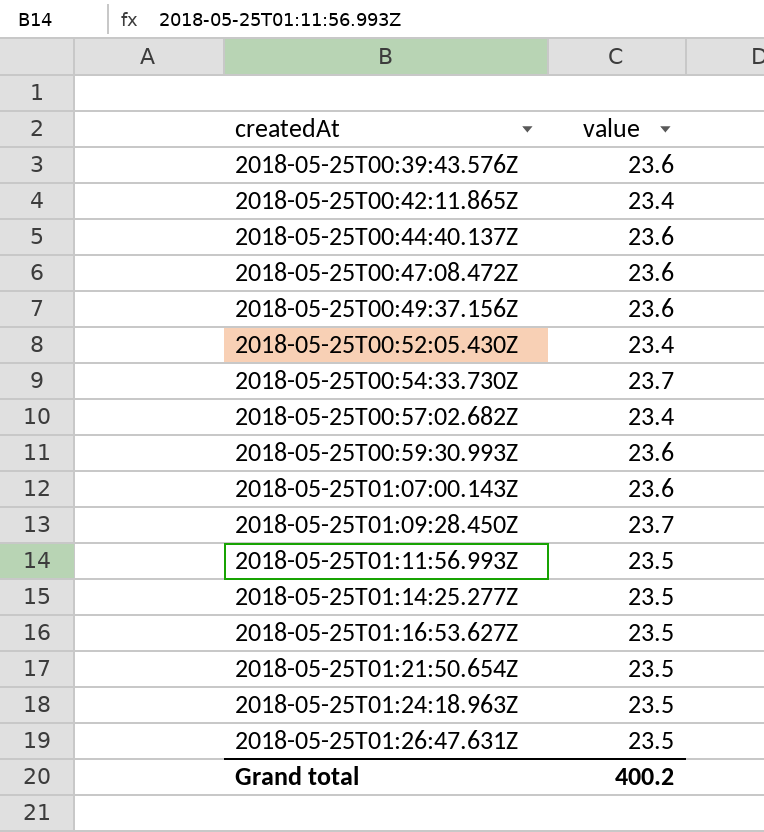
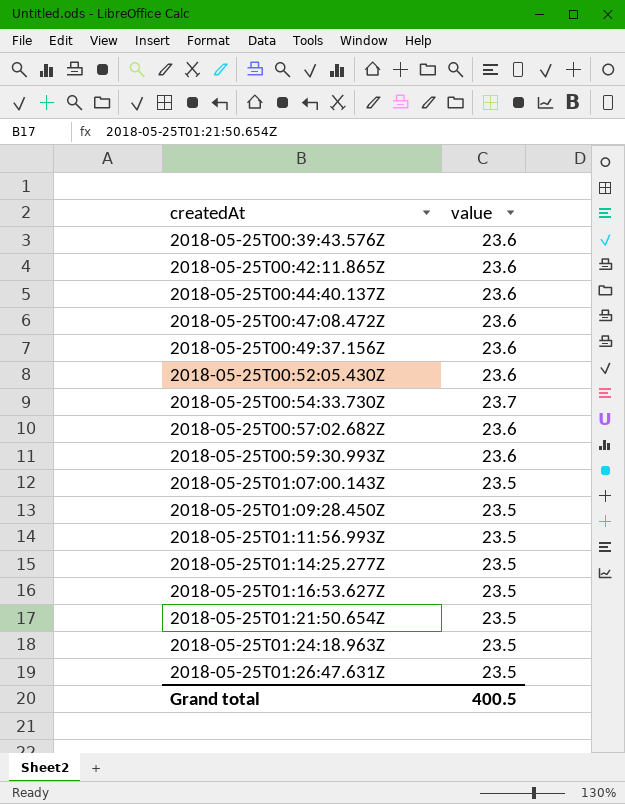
2018-05-25T00:42:11.865Z | value: 23.4 -> 23.6
2018-05-25T00:52:05.430Z | value: 23.4 -> 23.6
2018-05-25T00:57:02.682Z | value: 23.4 -> 23.6
2018-05-25T01:07:00.143Z | value: 23.6 -> 23.5
2018-05-25T01:09:28.450Z | value: 23.7 -> 23.5
Grand total | value: 400.2 -> 400.5

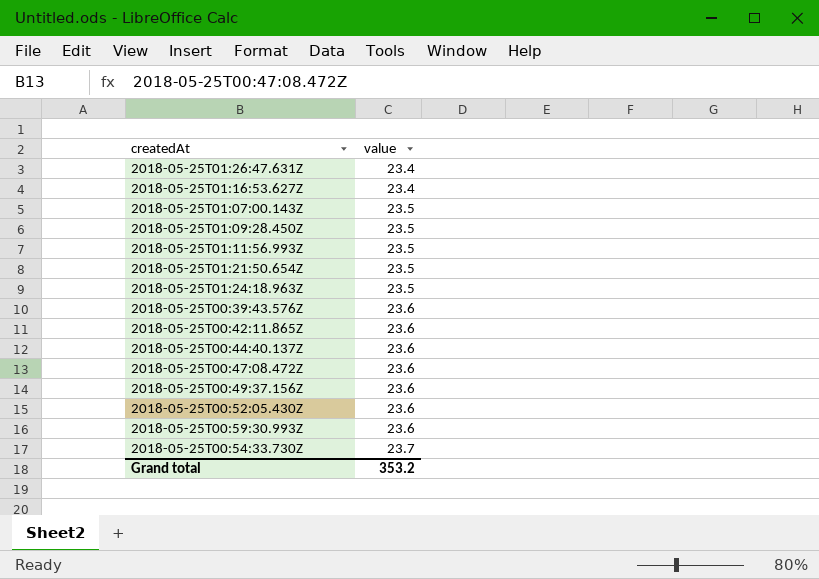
row order: createdAt ascending -> value ascending
row 2018-05-25T00:57:02.682Z: 23.6 -> none
row 2018-05-25T01:14:25.277Z: 23.5 -> none
2018-05-25T01:26:47.631Z | value: 23.5 -> 23.4
2018-05-25T01:16:53.627Z | value: 23.5 -> 23.4
Grand total | value: 400.5 -> 353.2

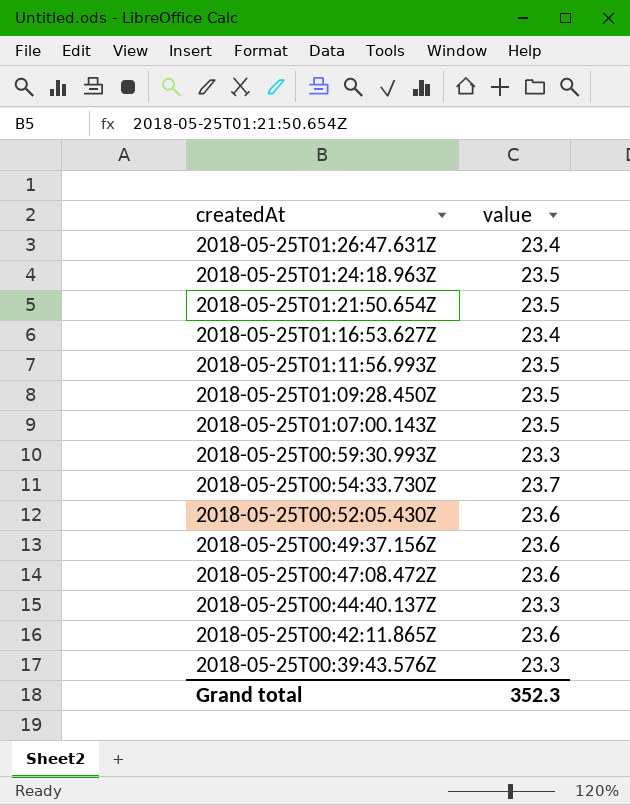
row order: value ascending -> createdAt descending
2018-05-25T00:59:30.993Z | value: 23.6 -> 23.3
2018-05-25T00:44:40.137Z | value: 23.6 -> 23.3
2018-05-25T00:39:43.576Z | value: 23.6 -> 23.3
Grand total | value: 353.2 -> 352.3

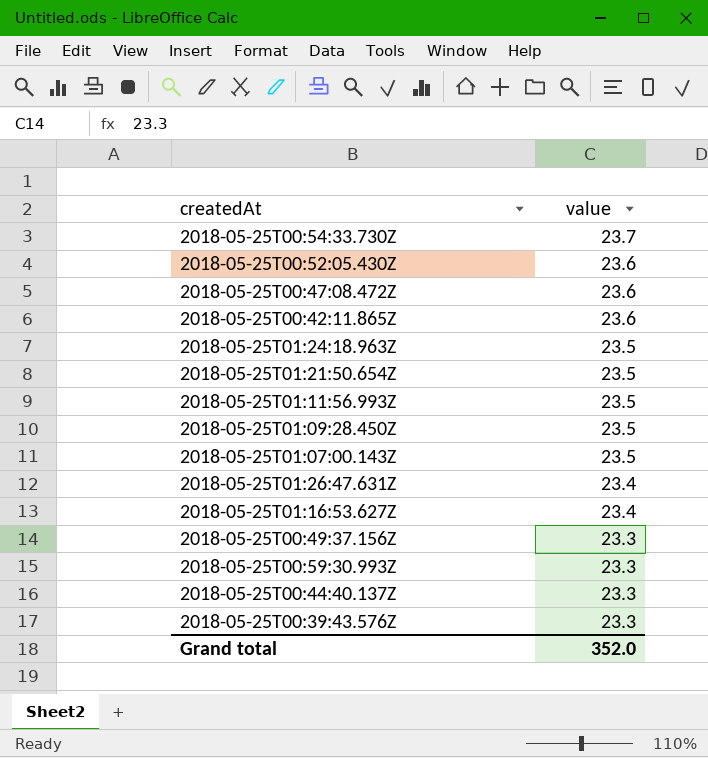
row order: createdAt descending -> value descending
2018-05-25T00:49:37.156Z | value: 23.6 -> 23.3
Grand total | value: 352.3 -> 352.0

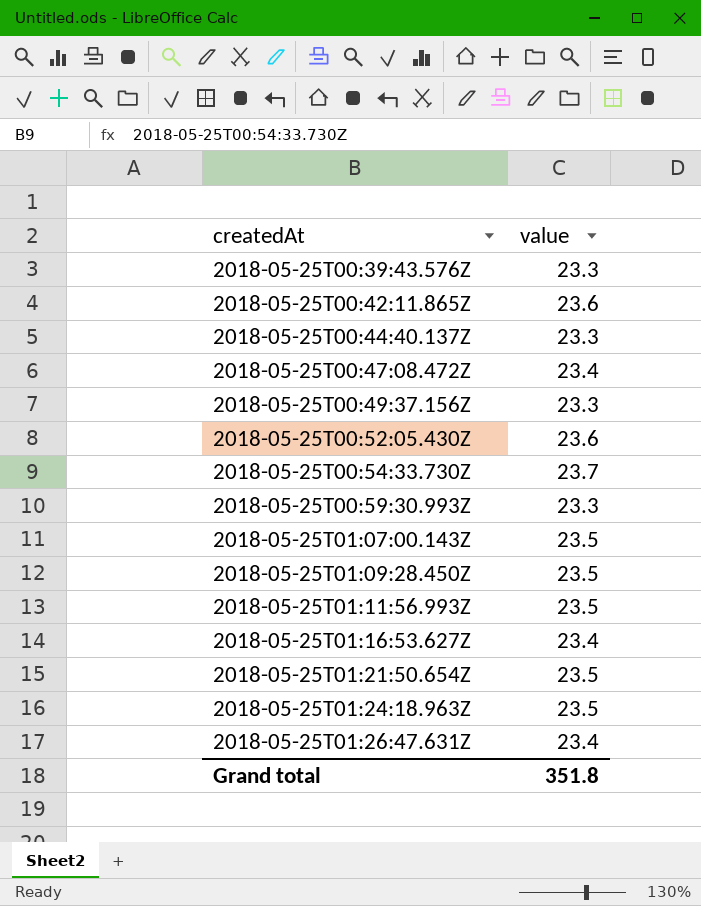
row order: value descending -> createdAt ascending
2018-05-25T00:47:08.472Z | value: 23.6 -> 23.4
Grand total | value: 352.0 -> 351.8

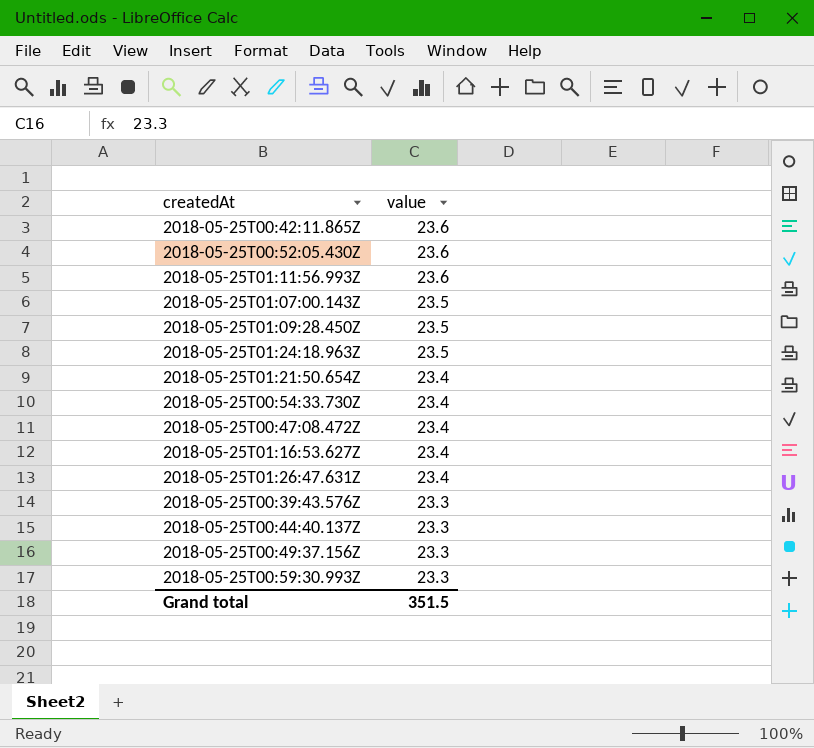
row order: createdAt ascending -> value descending
2018-05-25T01:11:56.993Z | value: 23.5 -> 23.6
2018-05-25T01:21:50.654Z | value: 23.5 -> 23.4
2018-05-25T00:54:33.730Z | value: 23.7 -> 23.4
Grand total | value: 351.8 -> 351.5

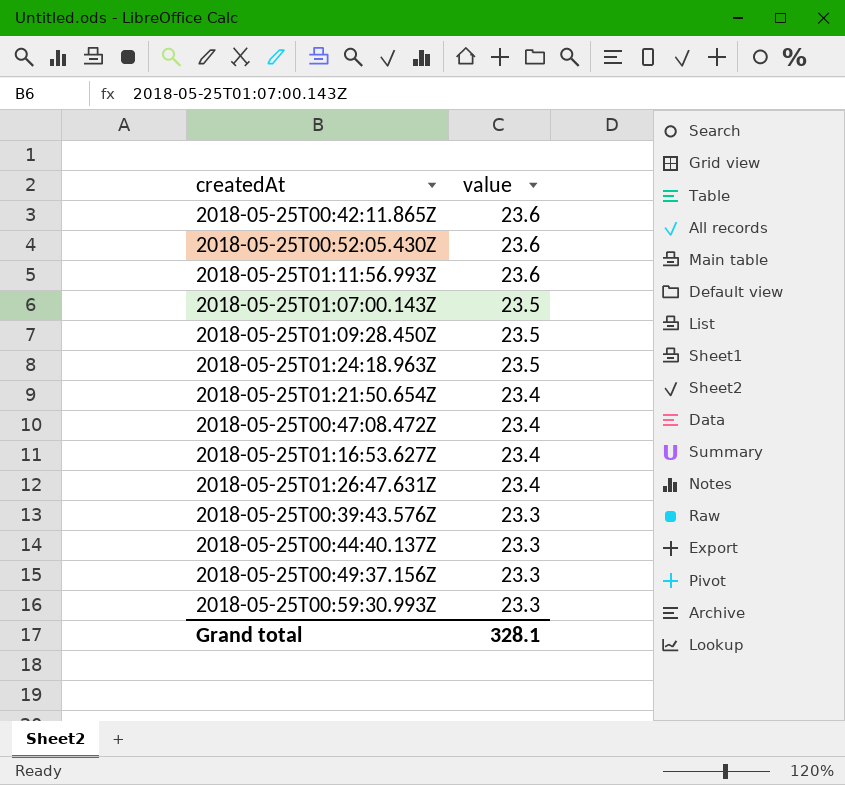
row 2018-05-25T00:54:33.730Z: 23.4 -> none
Grand total | value: 351.5 -> 328.1

